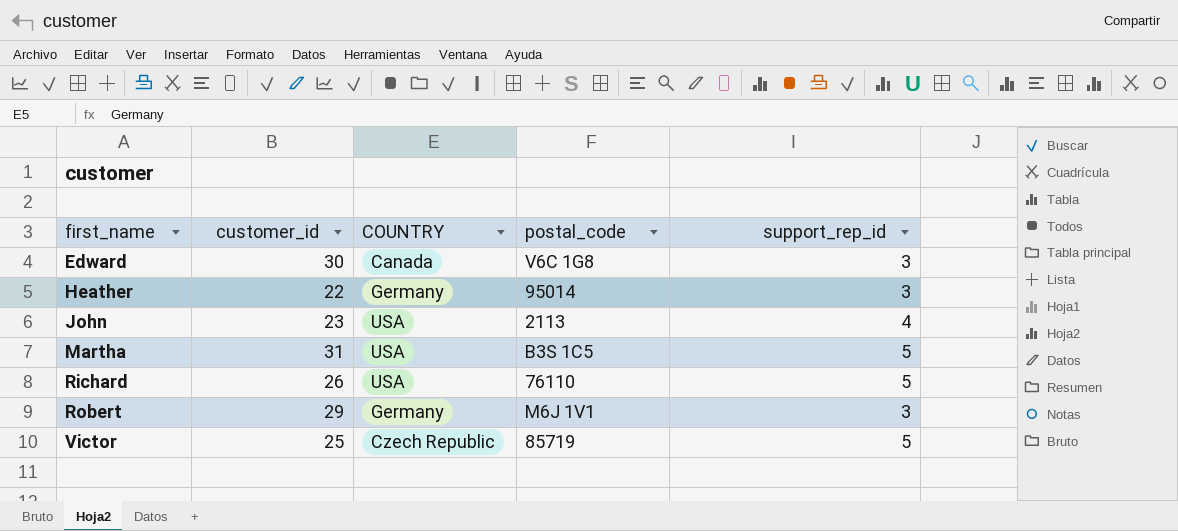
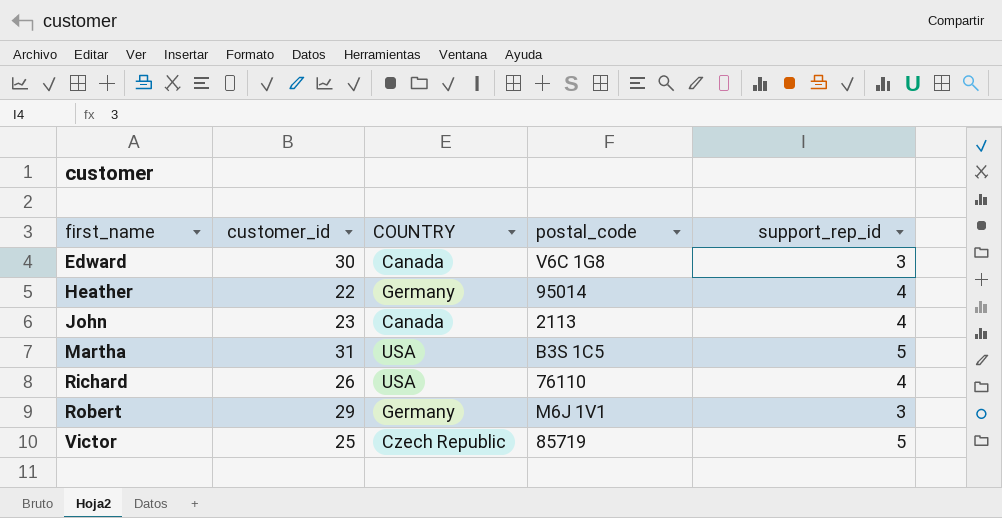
Heather | support_rep_id: 3 -> 4
John | COUNTRY: USA -> Canada
Richard | support_rep_id: 5 -> 4

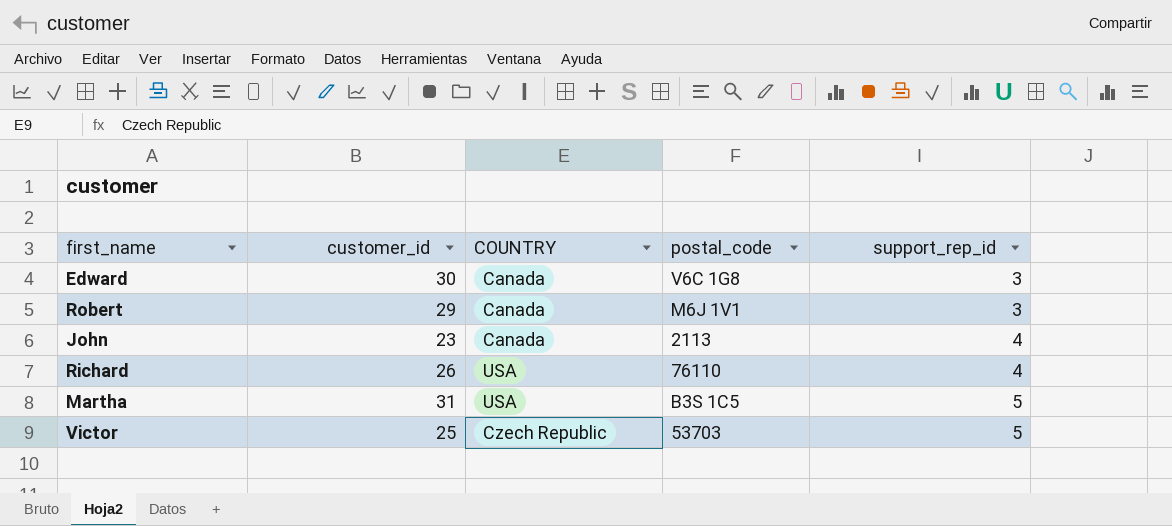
row order: first_name ascending -> support_rep_id ascending
row Heather: 22 | Germany | 95014 | 4 -> none
Robert | COUNTRY: Germany -> Canada
Victor | postal_code: 85719 -> 53703

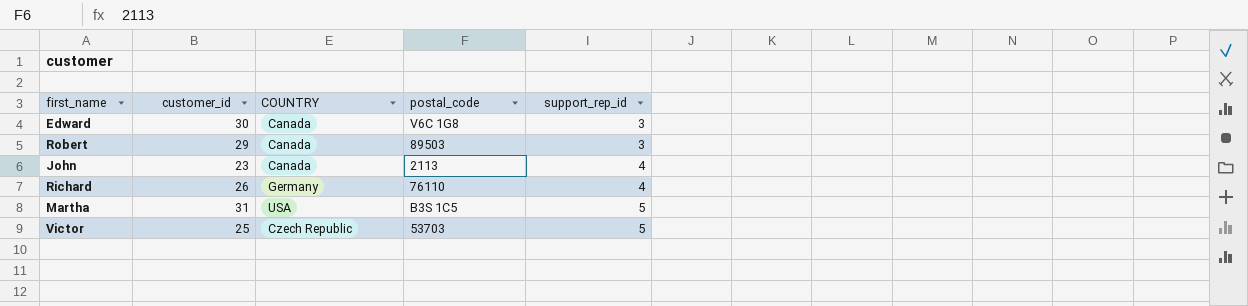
Robert | postal_code: M6J 1V1 -> 89503
Richard | COUNTRY: USA -> Germany

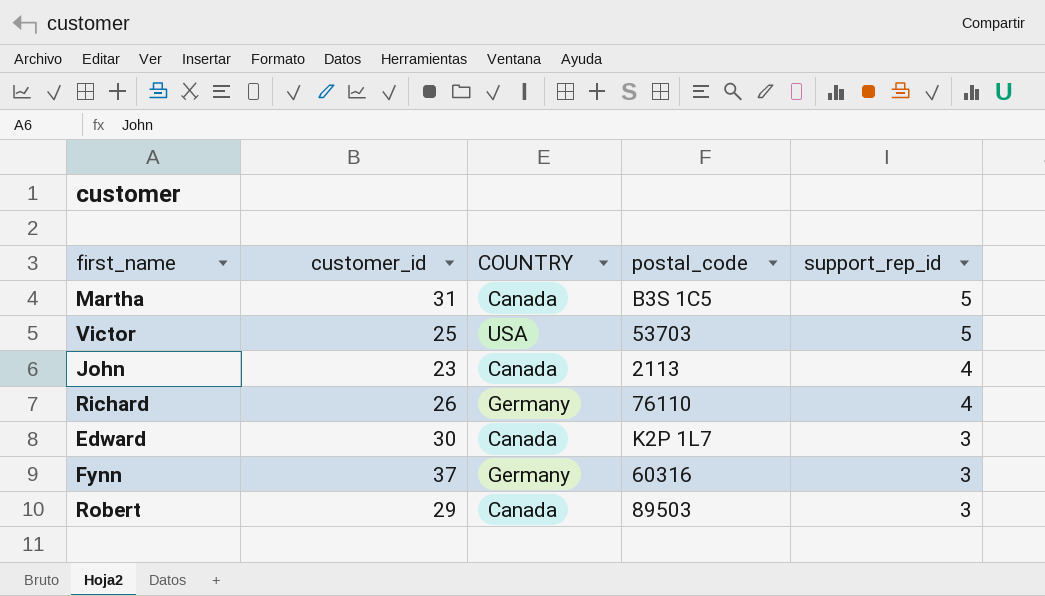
row order: support_rep_id ascending -> support_rep_id descending
Martha | COUNTRY: USA -> Canada
Victor | COUNTRY: Czech Republic -> USA
Edward | postal_code: V6C 1G8 -> K2P 1L7
row Fynn: none -> 37 | Germany | 60316 | 3

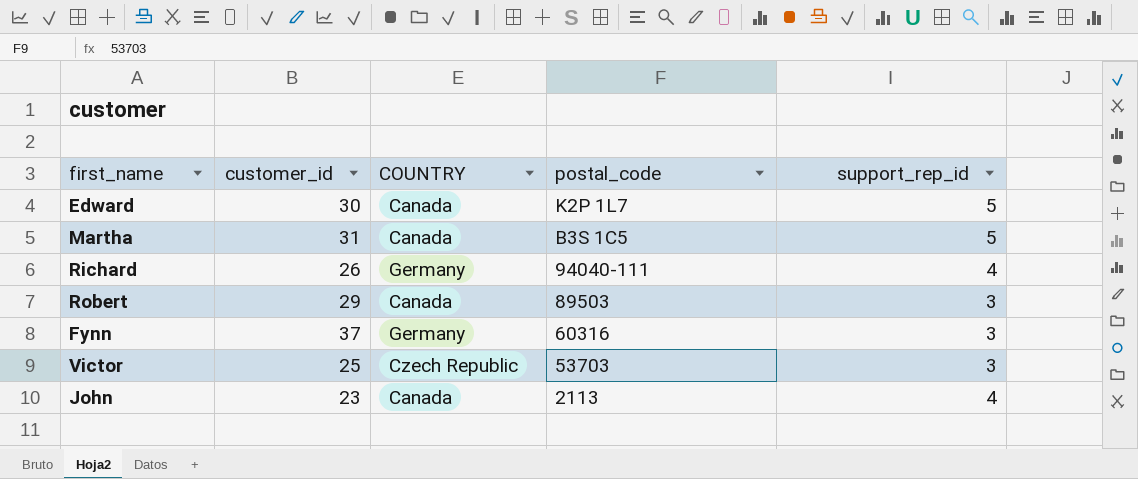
row order: support_rep_id descending -> postal_code descending
Edward | support_rep_id: 3 -> 5
Richard | postal_code: 76110 -> 94040-111
Victor | COUNTRY: USA -> Czech Republic
Victor | support_rep_id: 5 -> 3

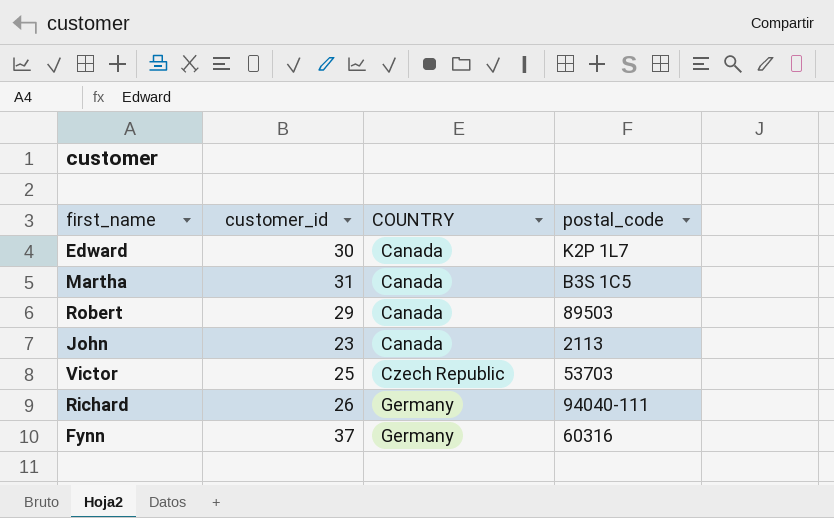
row order: postal_code descending -> COUNTRY ascending
column support_rep_id | position: 5 -> none

